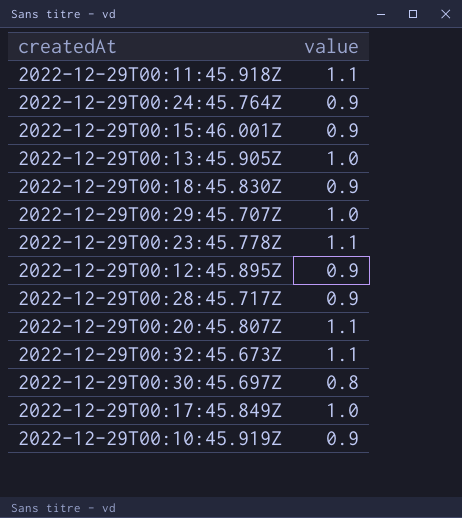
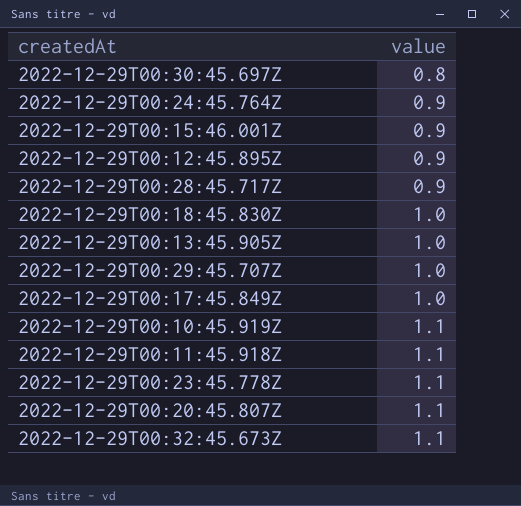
row order: none -> value ascending
2022-12-29T00:18:45.830Z | value: 0.9 -> 1.0
2022-12-29T00:10:45.919Z | value: 0.9 -> 1.1

